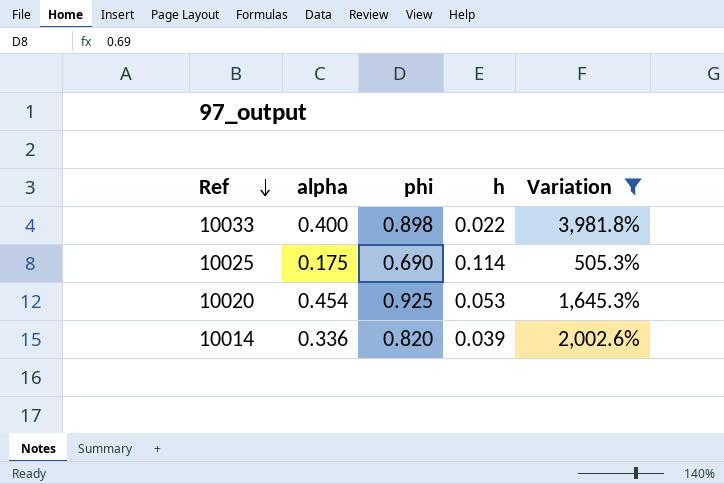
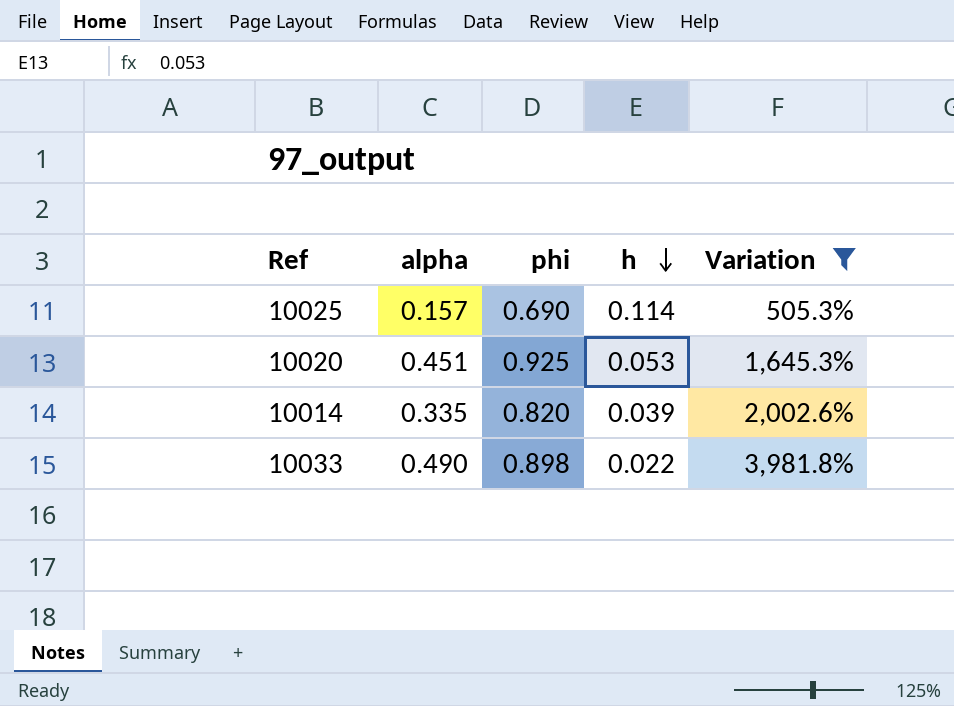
row order: Ref descending -> h descending
10025 | alpha: 0.175 -> 0.157
10020 | alpha: 0.454 -> 0.451
10014 | alpha: 0.336 -> 0.335
10033 | alpha: 0.400 -> 0.490

